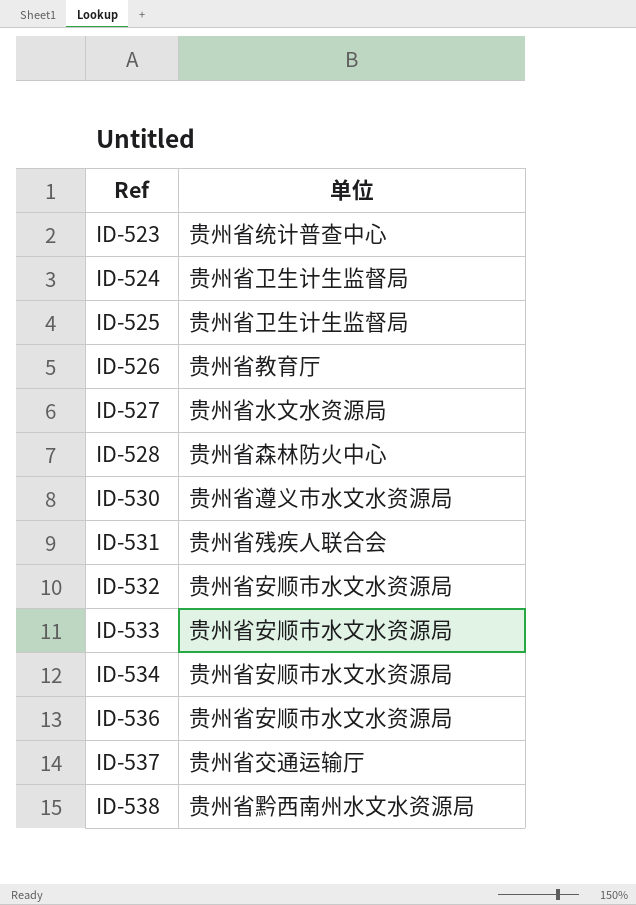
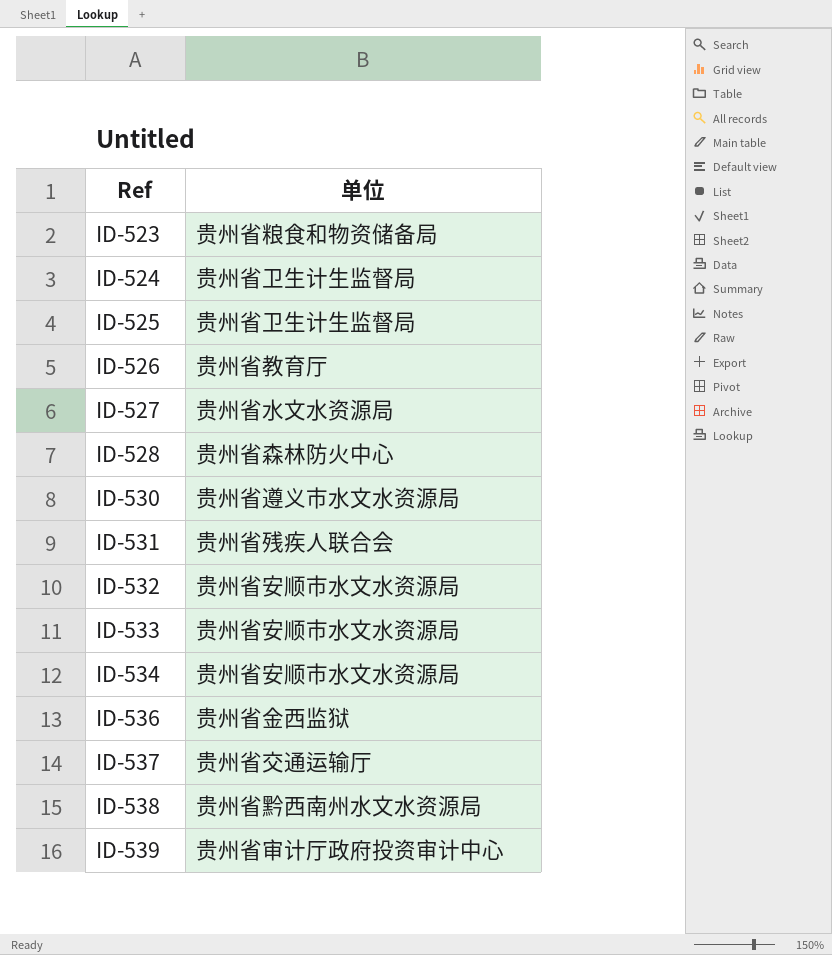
ID-523 | 单位: 贵州省统计普查中心 -> 贵州省粮食和物资储备局
ID-536 | 单位: 贵州省安顺市水文水资源局 -> 贵州省金西监狱
row ID-539: none -> 贵州省审计厅政府投资审计中心

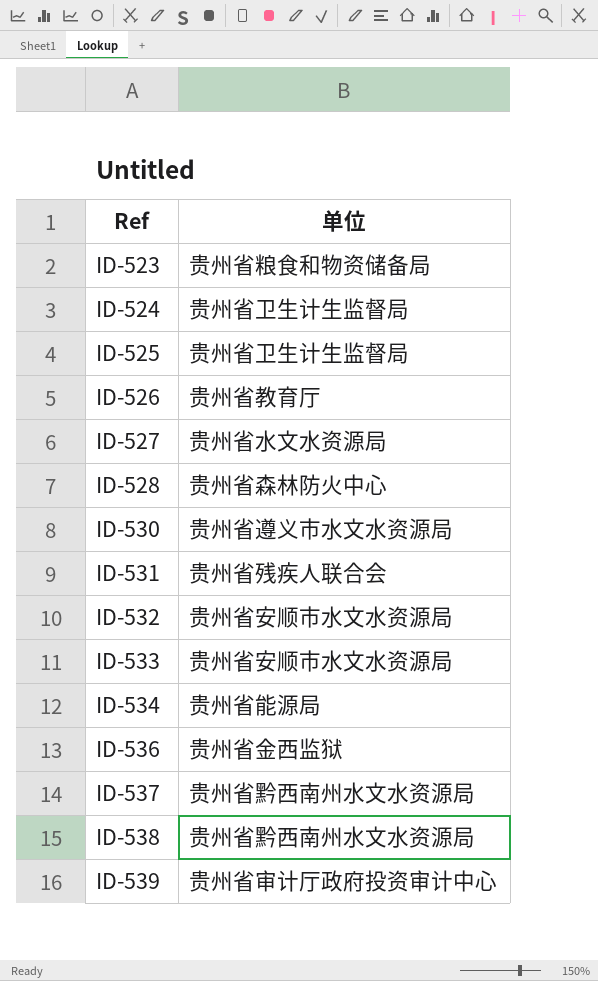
ID-534 | 单位: 贵州省安顺市水文水资源局 -> 贵州省能源局
ID-537 | 单位: 贵州省交通运输厅 -> 贵州省黔西南州水文水资源局

